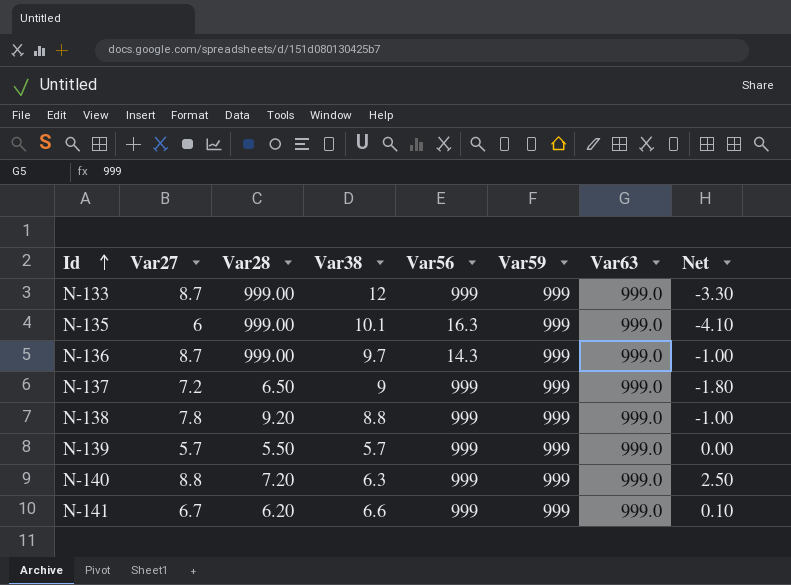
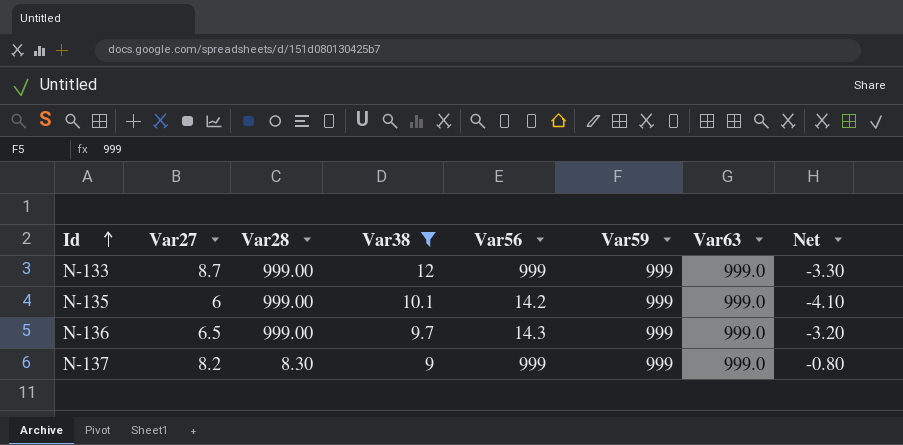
filter: none -> Var38 >= 9
N-135 | Var56: 16.3 -> 14.2
N-136 | Var27: 8.7 -> 6.5
N-136 | Net: -1.00 -> -3.20
N-137 | Var27: 7.2 -> 8.2
N-137 | Var28: 6.50 -> 8.30
N-137 | Net: -1.80 -> -0.80

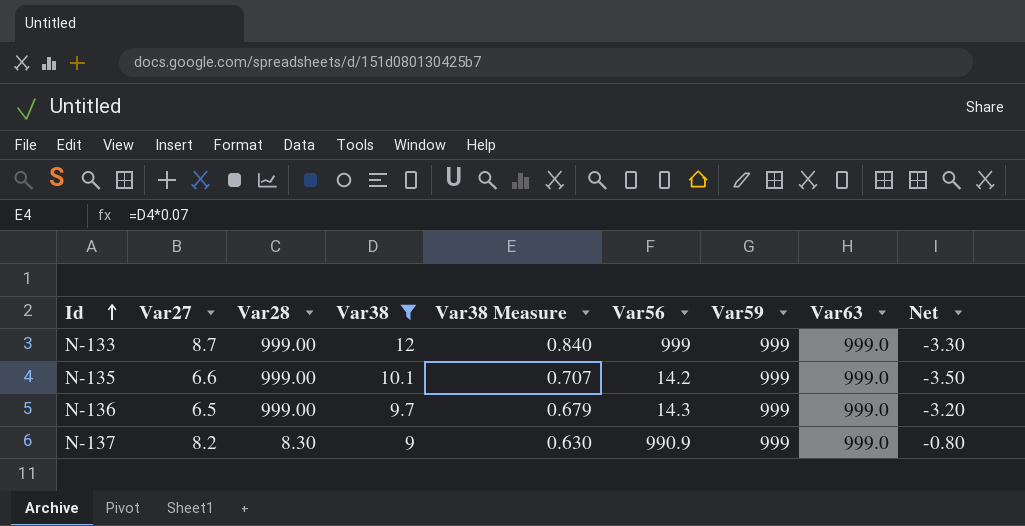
column Var38 Measure | formula: none -> [Var38] * 0.07
N-135 | Var27: 6 -> 6.6
N-135 | Net: -4.10 -> -3.50
N-137 | Var56: 999 -> 990.9

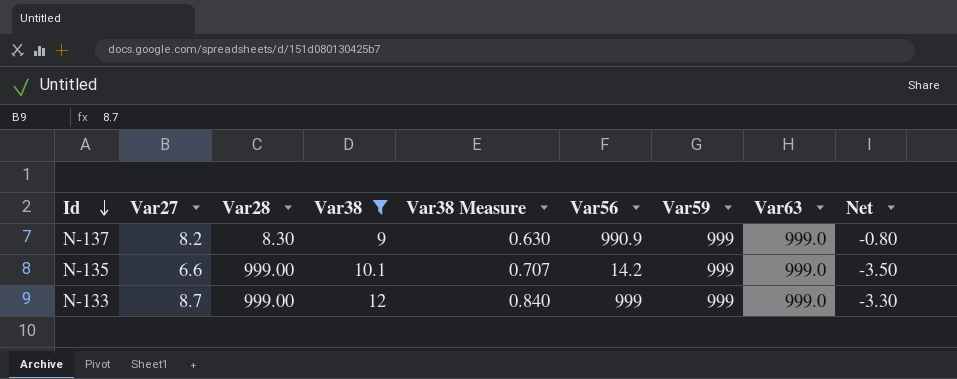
row order: Id ascending -> Id descending
row N-136: 6.5 | 999.00 | 9.7 | 0.679 | 14.3 | 999 | 999.0 | -3.20 -> none

